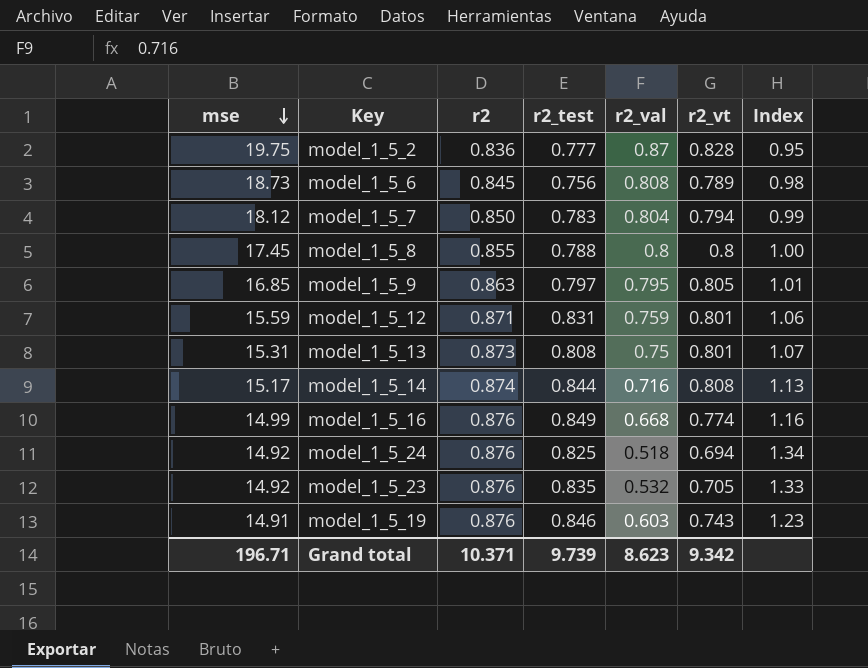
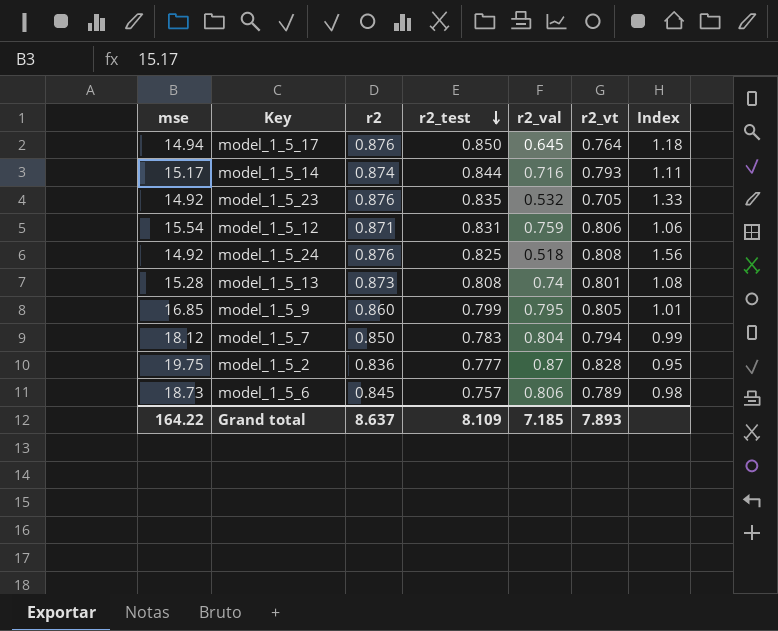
row order: mse descending -> r2_test descending
row model_1_5_8: 17.45 | 0.855 | 0.788 | 0.8 | 0.8 | 1.00 -> none
row model_1_5_16: 14.99 | 0.876 | 0.849 | 0.668 | 0.774 | 1.16 -> none
row model_1_5_19: 14.91 | 0.876 | 0.846 | 0.603 | 0.743 | 1.23 -> none
row model_1_5_17: none -> 14.94 | 0.876 | 0.850 | 0.645 | 0.764 | 1.18
model_1_5_14 | r2_vt: 0.808 -> 0.793
model_1_5_14 | Index: 1.13 -> 1.11
model_1_5_12 | mse: 15.59 -> 15.54
model_1_5_12 | r2_vt: 0.801 -> 0.806
model_1_5_24 | r2_vt: 0.694 -> 0.808
model_1_5_24 | Index: 1.34 -> 1.56
model_1_5_13 | mse: 15.31 -> 15.28
model_1_5_13 | r2_val: 0.75 -> 0.74
model_1_5_13 | Index: 1.07 -> 1.08
model_1_5_9 | r2: 0.863 -> 0.860
model_1_5_9 | r2_test: 0.797 -> 0.799
model_1_5_6 | r2_test: 0.756 -> 0.757
model_1_5_6 | r2_val: 0.808 -> 0.806
Grand total | mse: 196.71 -> 164.22
Grand total | r2: 10.371 -> 8.637
Grand total | r2_test: 9.739 -> 8.109
Grand total | r2_val: 8.623 -> 7.185
Grand total | r2_vt: 9.342 -> 7.893

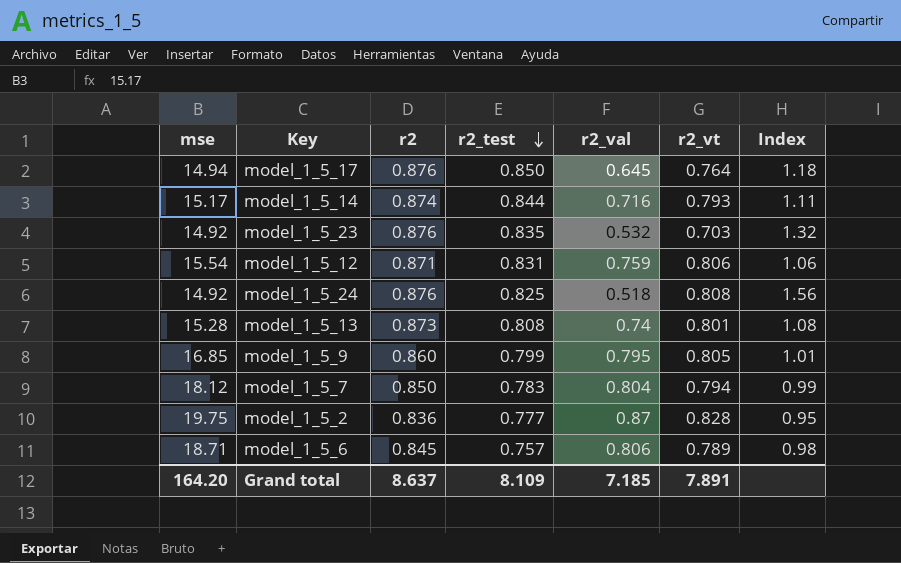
model_1_5_23 | r2_vt: 0.705 -> 0.703
model_1_5_23 | Index: 1.33 -> 1.32
model_1_5_6 | mse: 18.73 -> 18.71
Grand total | mse: 164.22 -> 164.20
Grand total | r2_vt: 7.893 -> 7.891

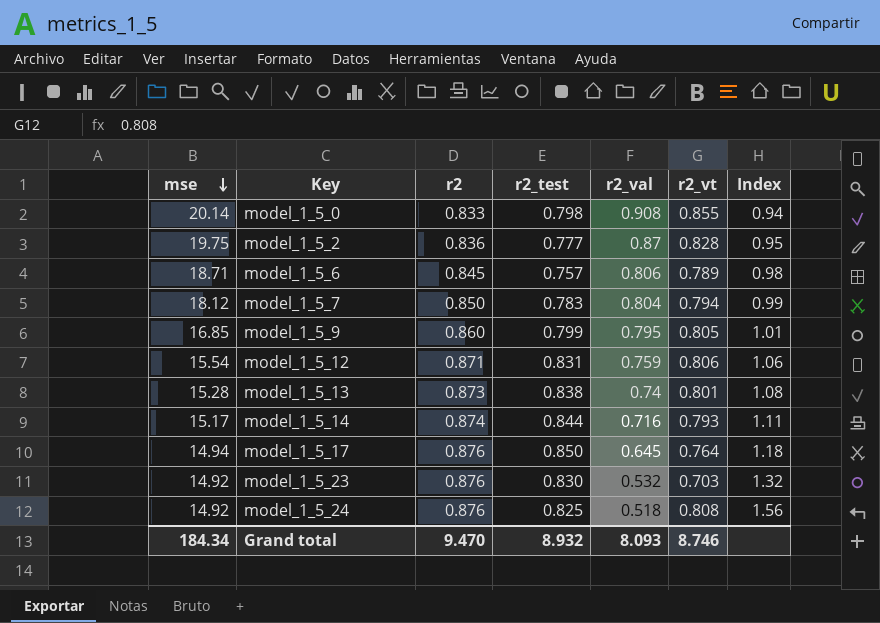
row order: r2_test descending -> mse descending
row model_1_5_0: none -> 20.14 | 0.833 | 0.798 | 0.908 | 0.855 | 0.94
model_1_5_13 | r2_test: 0.808 -> 0.838
model_1_5_23 | r2_test: 0.835 -> 0.830
Grand total | mse: 164.20 -> 184.34
Grand total | r2: 8.637 -> 9.470
Grand total | r2_test: 8.109 -> 8.932
Grand total | r2_val: 7.185 -> 8.093
Grand total | r2_vt: 7.891 -> 8.746

